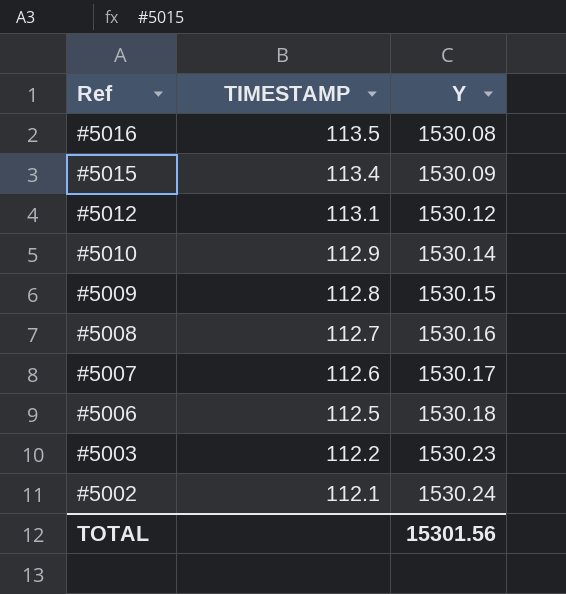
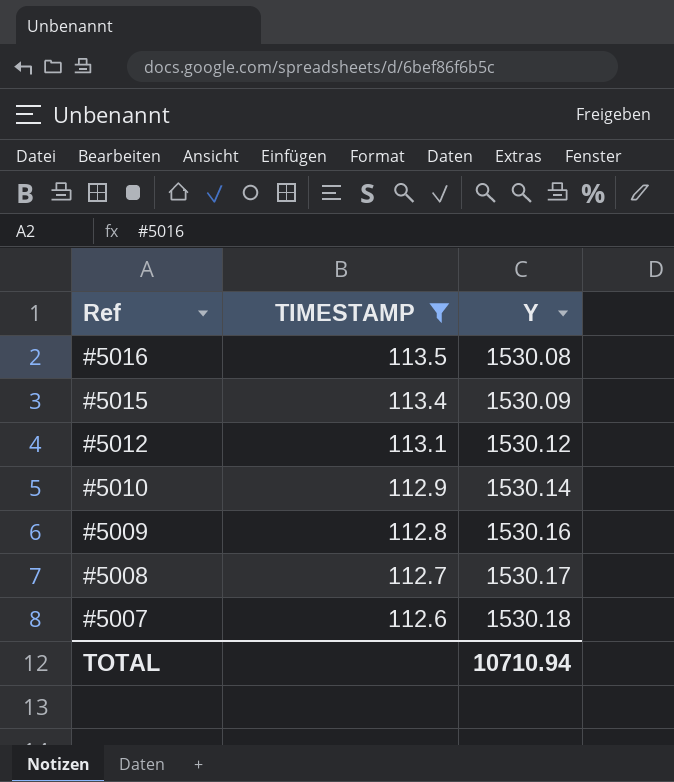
filter: none -> TIMESTAMP >= 112.6
#5009 | Y: 1530.15 -> 1530.16
#5008 | Y: 1530.16 -> 1530.17
#5007 | Y: 1530.17 -> 1530.18
TOTAL | Y: 15301.56 -> 10710.94

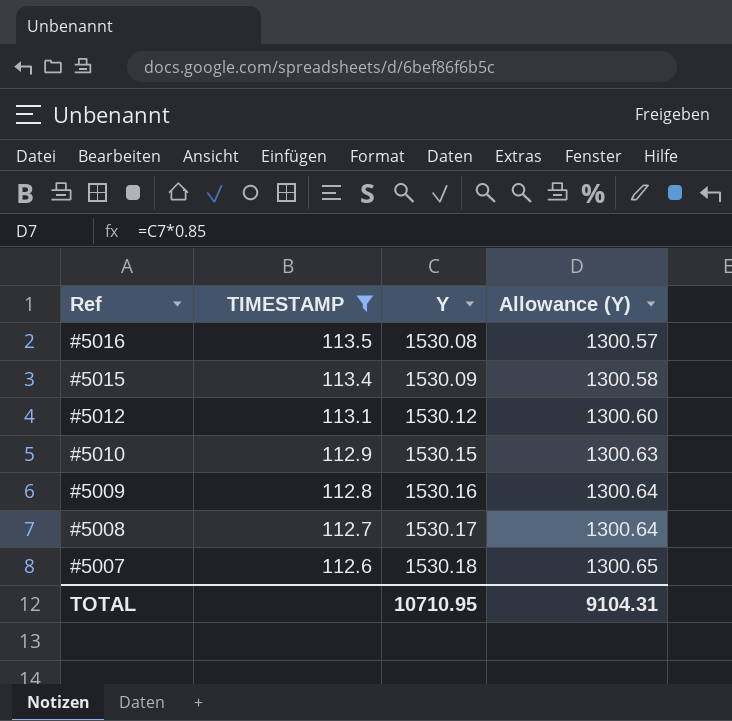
column Allowance (Y) | formula: none -> [Y] * 0.85
#5010 | Y: 1530.14 -> 1530.15
TOTAL | Y: 10710.94 -> 10710.95

